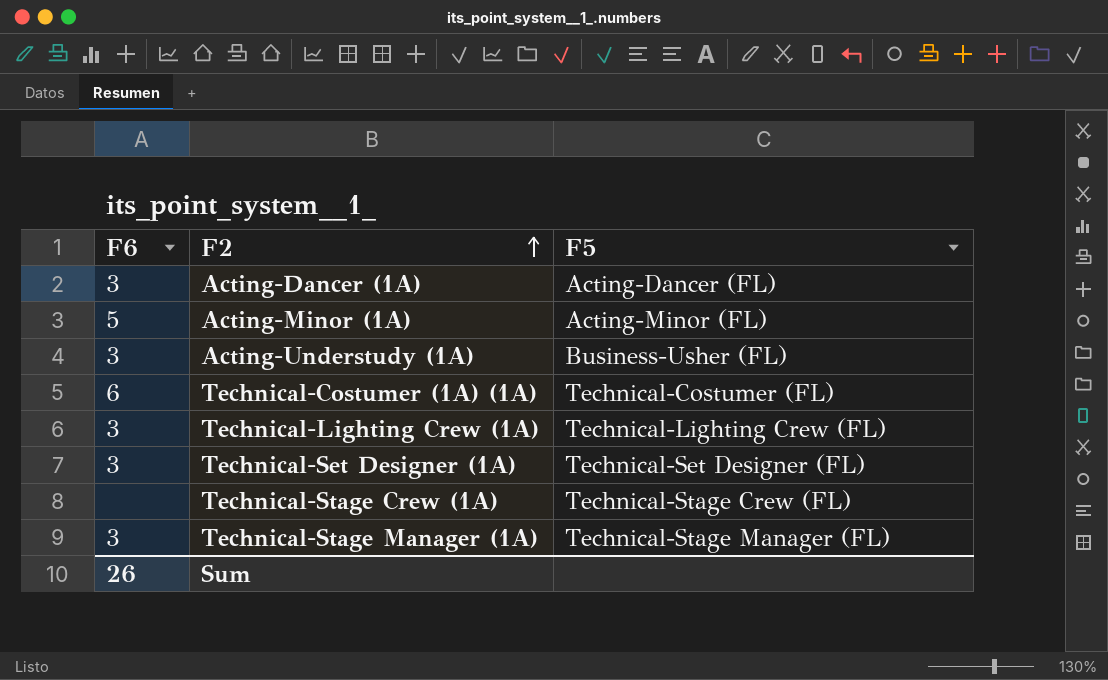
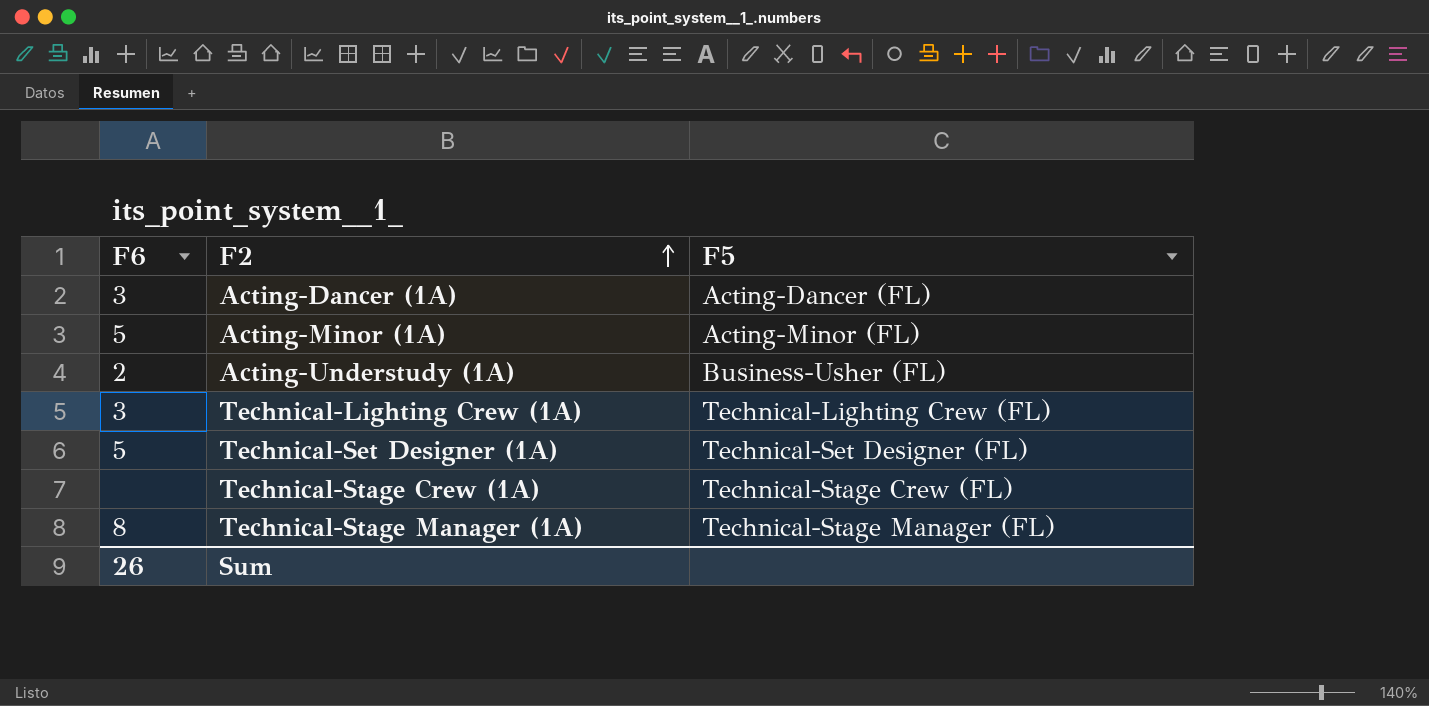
row Technical-Costumer (1A) (1A): 6 | Technical-Costumer (FL) -> none
Acting-Understudy (1A) | F6: 3 -> 2
Technical-Set Designer (1A) | F6: 3 -> 5
Technical-Stage Manager (1A) | F6: 3 -> 8

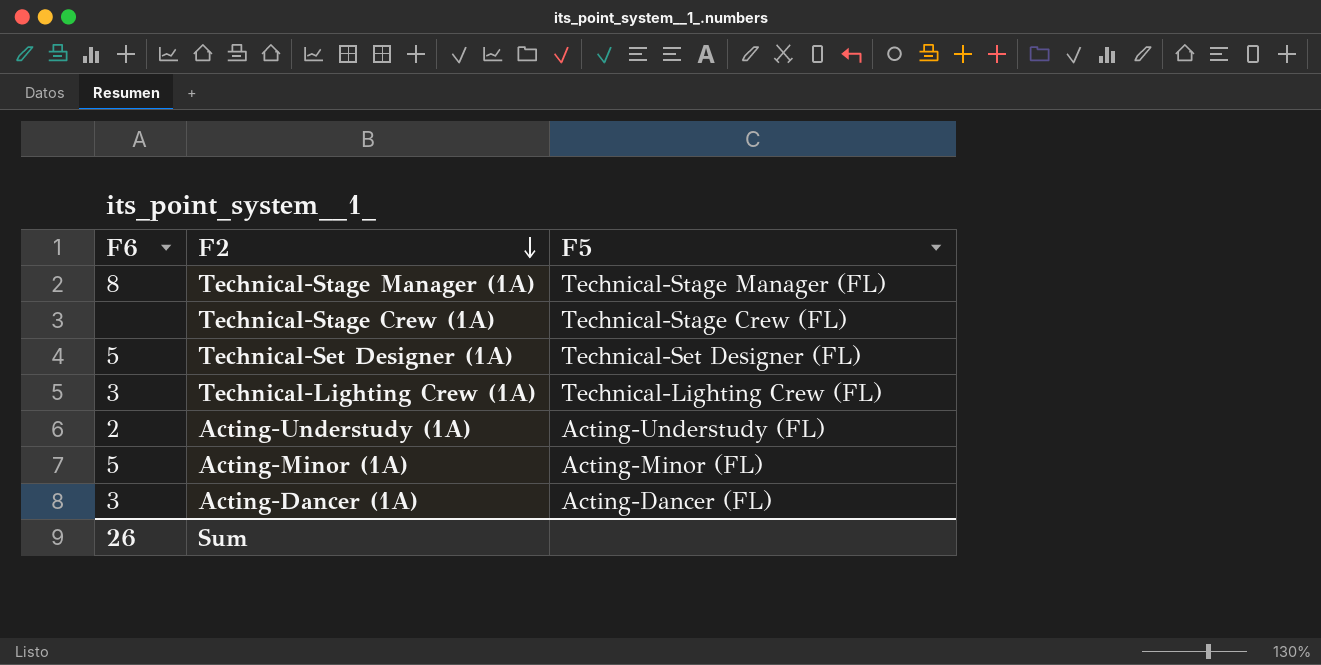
row order: F2 ascending -> F2 descending
Acting-Understudy (1A) | F5: Business-Usher (FL) -> Acting-Understudy (FL)

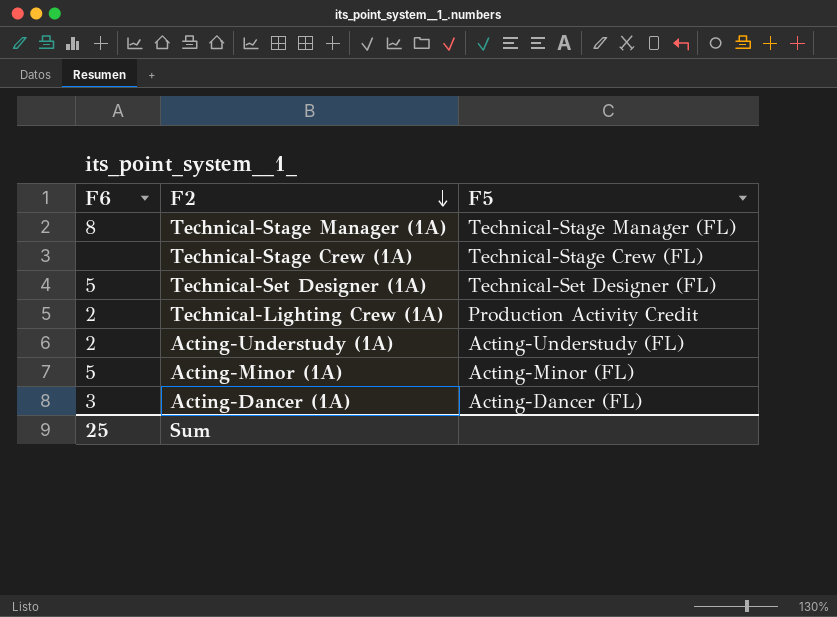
Technical-Lighting Crew (1A) | F6: 3 -> 2
Technical-Lighting Crew (1A) | F5: Technical-Lighting Crew (FL) -> Production Activity Credit
Sum | F6: 26 -> 25

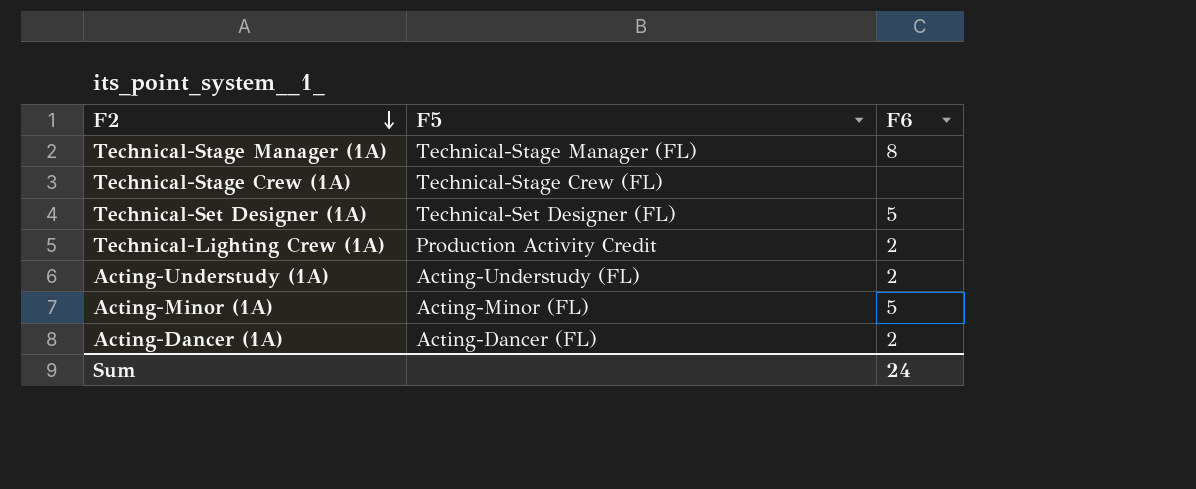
column F6 | position: 1 -> 3
Acting-Dancer (1A) | F6: 3 -> 2
Sum | F6: 25 -> 24

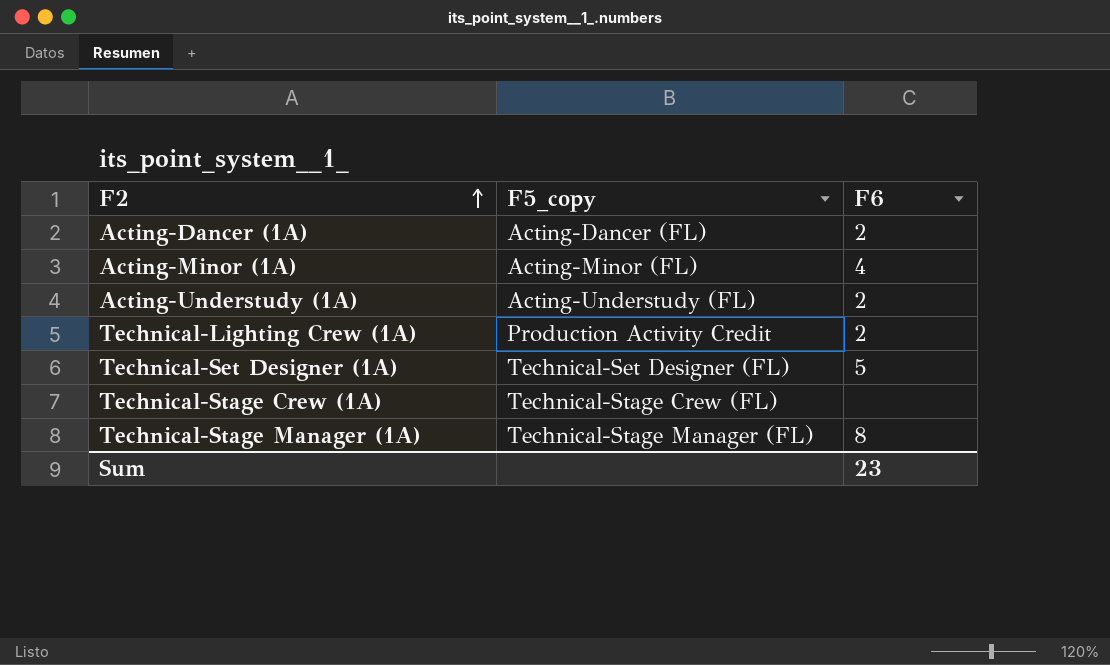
row order: F2 descending -> F2 ascending
column name: F5 -> F5_copy
Acting-Minor (1A) | F6: 5 -> 4
Sum | F6: 24 -> 23

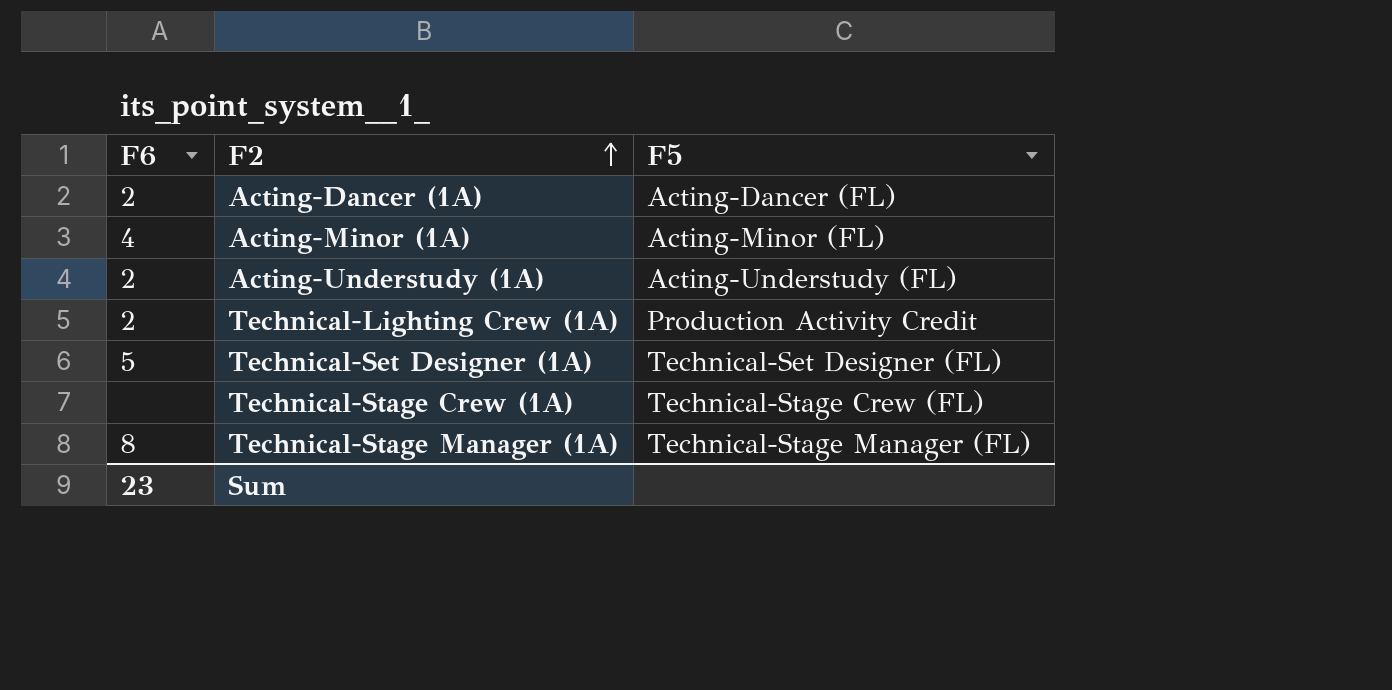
column F6 | position: 3 -> 1
column name: F5_copy -> F5

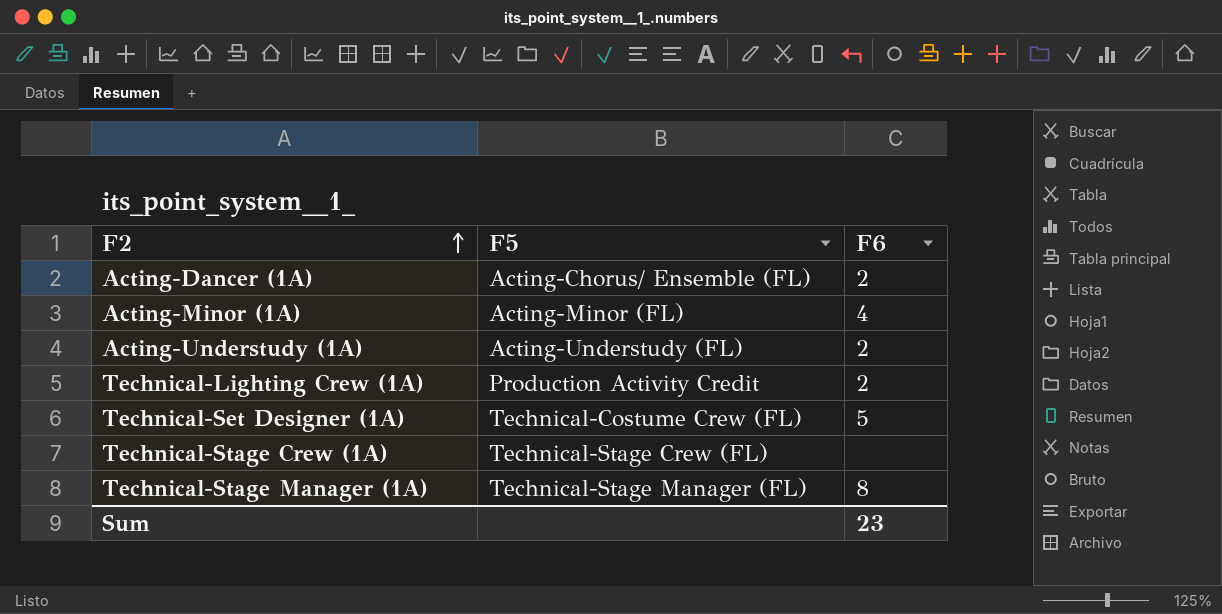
column F6 | position: 1 -> 3
Acting-Dancer (1A) | F5: Acting-Dancer (FL) -> Acting-Chorus/ Ensemble (FL)
Technical-Set Designer (1A) | F5: Technical-Set Designer (FL) -> Technical-Costume Crew (FL)

